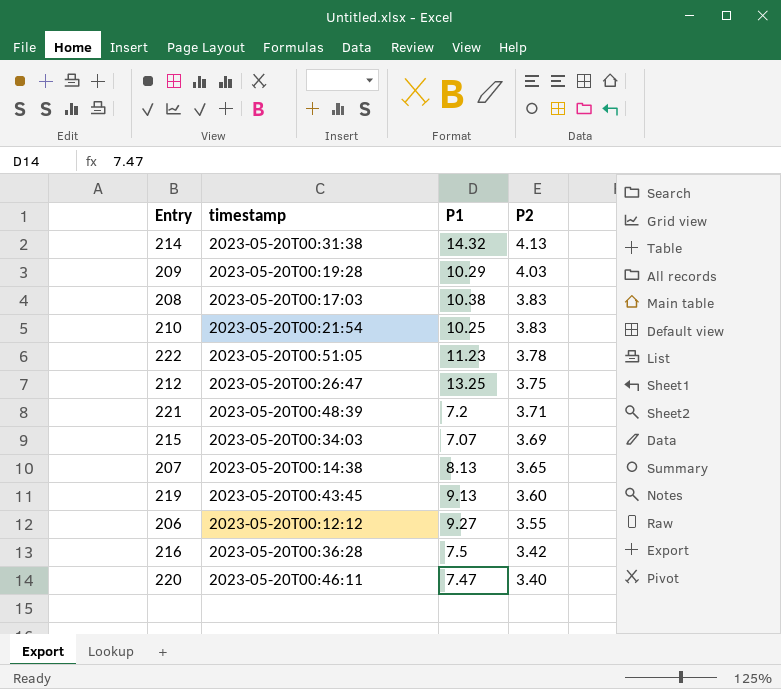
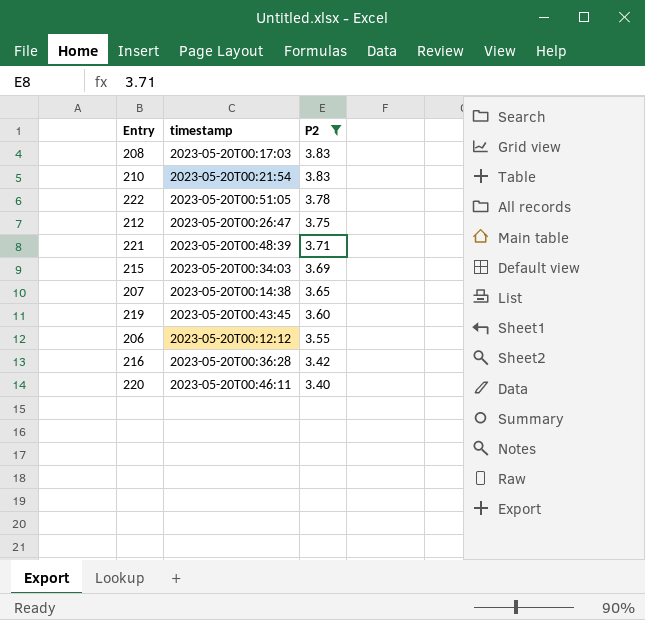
filter: none -> P2 <= 3.83
column P1 | position: 3 -> none

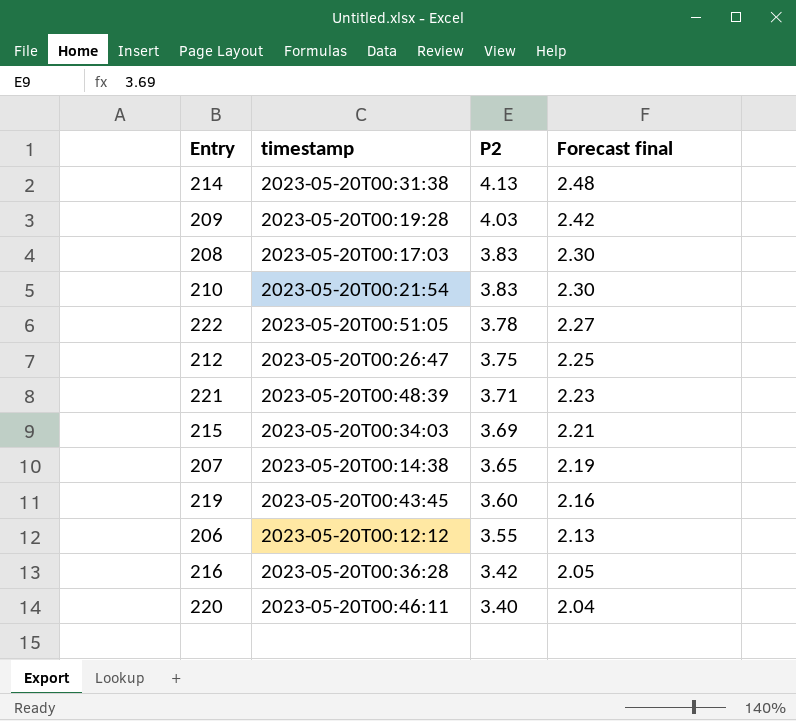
filter: P2 <= 3.83 -> none
column Forecast final | formula: none -> [P2] * 0.6

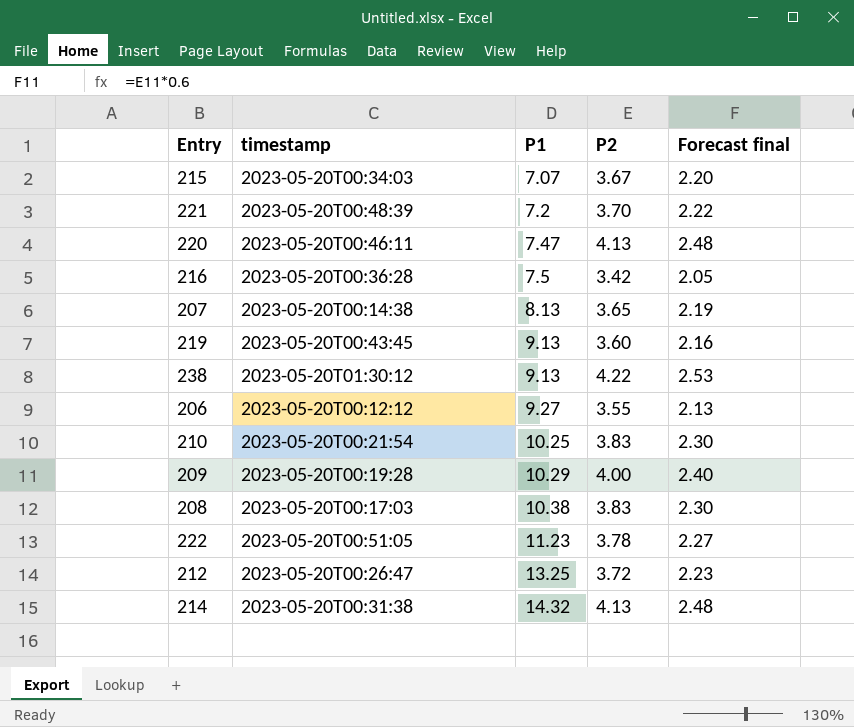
row order: P2 descending -> P1 ascending
column P1 | position: none -> 3
215 | P2: 3.69 -> 3.67
215 | Forecast final: 2.21 -> 2.20
221 | P2: 3.71 -> 3.70
221 | Forecast final: 2.23 -> 2.22
220 | P2: 3.40 -> 4.13
220 | Forecast final: 2.04 -> 2.48
row 238: none -> 2023-05-20T01:30:12 | 9.13 | 4.22 | 2.53
209 | P2: 4.03 -> 4.00
209 | Forecast final: 2.42 -> 2.40
212 | P2: 3.75 -> 3.72
212 | Forecast final: 2.25 -> 2.23

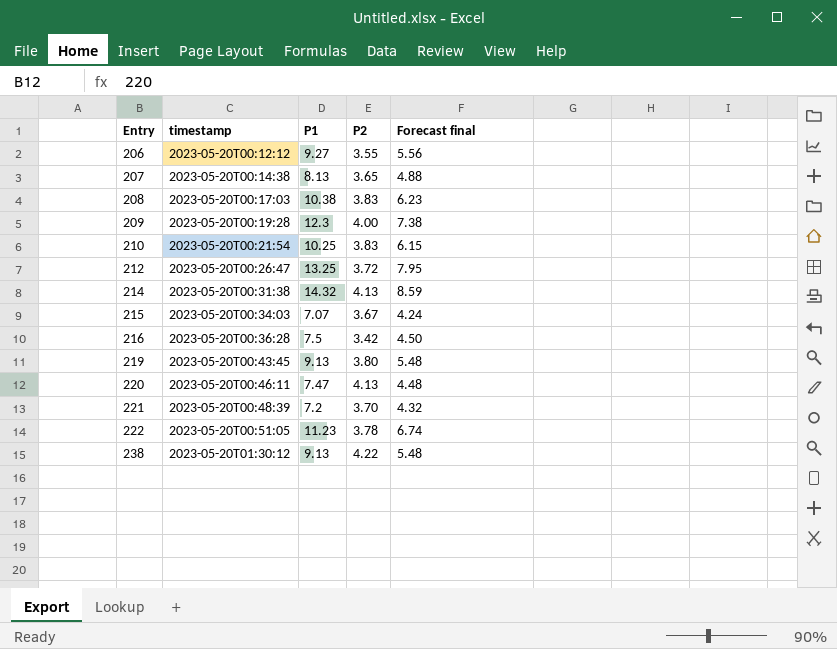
row order: P1 ascending -> Entry ascending
column Forecast final | formula: [P2] * 0.6 -> [P1] * 0.6
209 | P1: 10.29 -> 12.3
219 | P2: 3.60 -> 3.80

